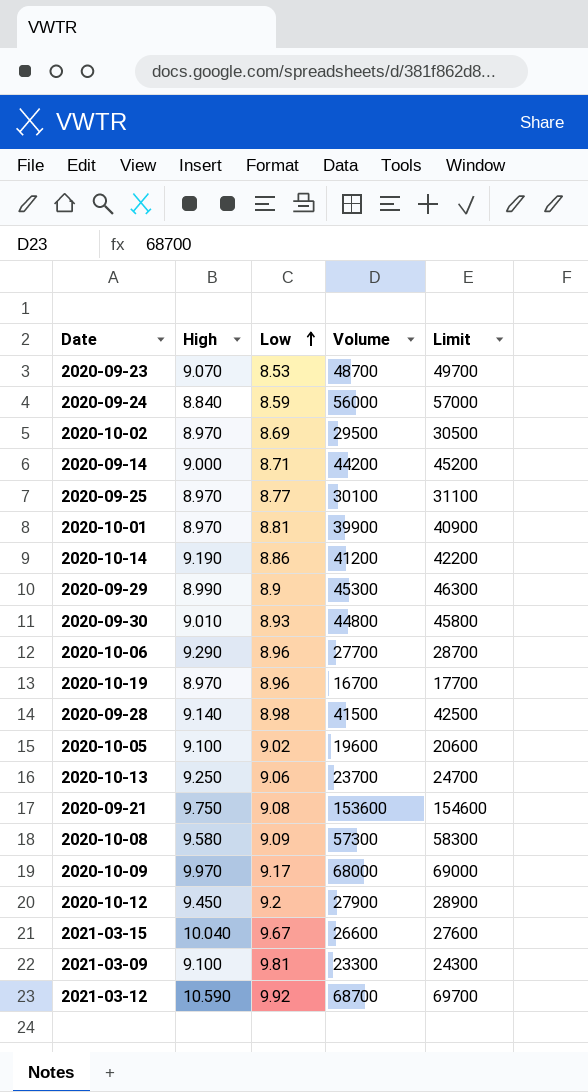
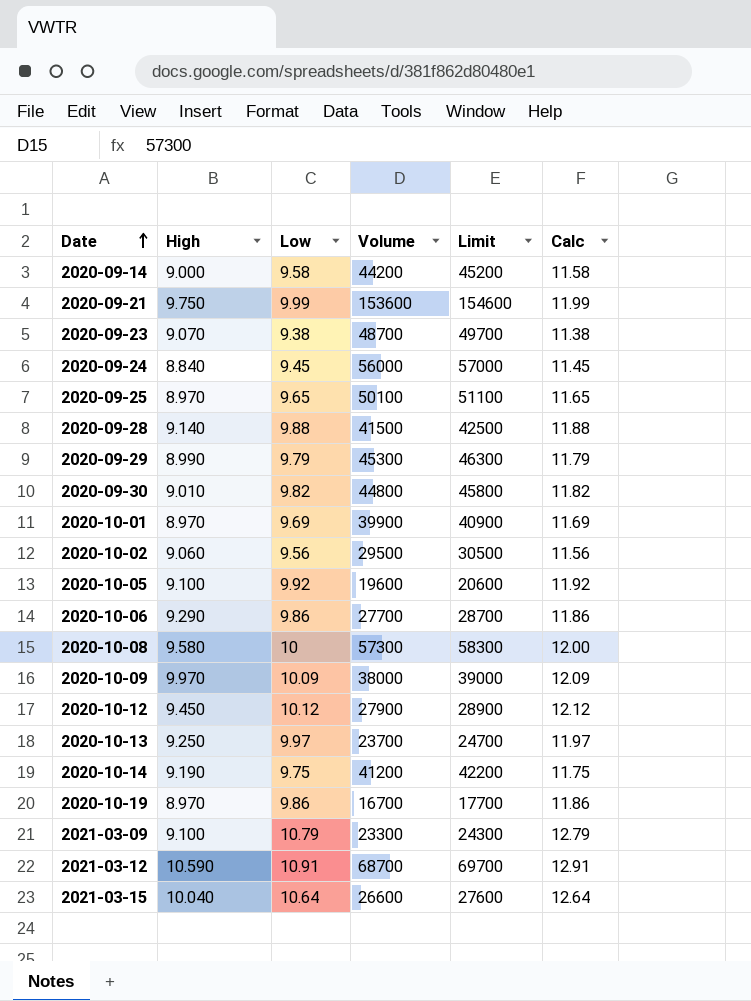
row order: Low ascending -> Date ascending
column Calc | formula: none -> [Low] + 2
2020-09-14 | Low: 8.71 -> 9.58
2020-09-21 | Low: 9.08 -> 9.99
2020-09-23 | Low: 8.53 -> 9.38
2020-09-24 | Low: 8.59 -> 9.45
2020-09-25 | Low: 8.77 -> 9.65
2020-09-25 | Volume: 30100 -> 50100
2020-09-25 | Limit: 31100 -> 51100
2020-09-28 | Low: 8.98 -> 9.88
2020-09-29 | Low: 8.9 -> 9.79
2020-09-30 | Low: 8.93 -> 9.82
2020-10-01 | Low: 8.81 -> 9.69
2020-10-02 | High: 8.970 -> 9.060
2020-10-02 | Low: 8.69 -> 9.56
2020-10-05 | Low: 9.02 -> 9.92
2020-10-06 | Low: 8.96 -> 9.86
2020-10-08 | Low: 9.09 -> 10
2020-10-09 | Low: 9.17 -> 10.09
2020-10-09 | Volume: 68000 -> 38000
2020-10-09 | Limit: 69000 -> 39000
2020-10-12 | Low: 9.2 -> 10.12
2020-10-13 | Low: 9.06 -> 9.97
2020-10-14 | Low: 8.86 -> 9.75
2020-10-19 | Low: 8.96 -> 9.86
2021-03-09 | Low: 9.81 -> 10.79
2021-03-12 | Low: 9.92 -> 10.91
2021-03-15 | Low: 9.67 -> 10.64

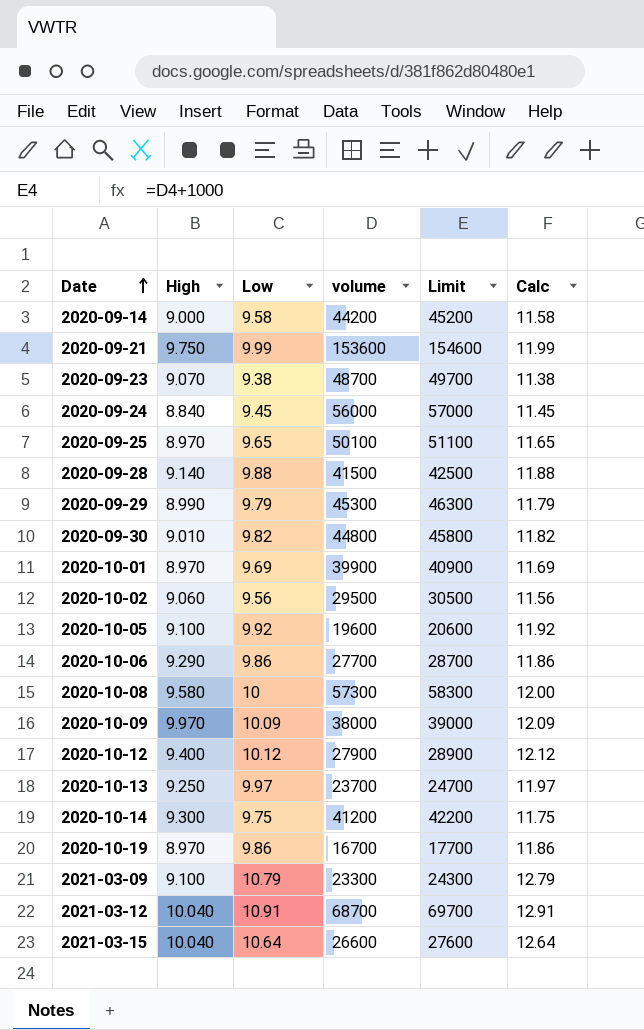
column name: Volume -> volume
2020-10-12 | High: 9.450 -> 9.400
2020-10-14 | High: 9.190 -> 9.300
2021-03-12 | High: 10.590 -> 10.040

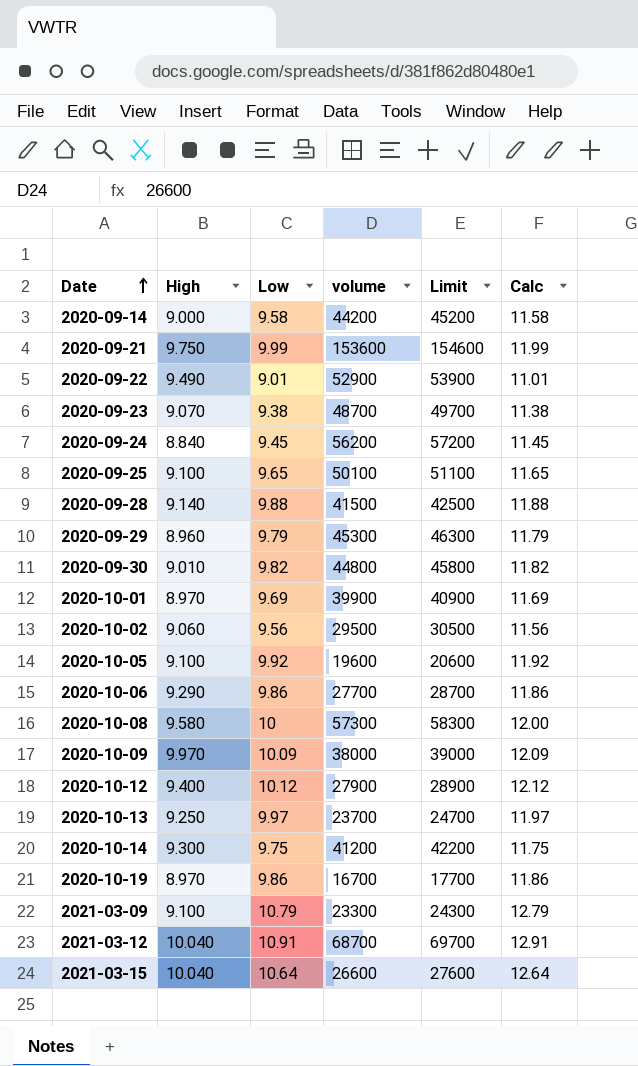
row 2020-09-22: none -> 9.490 | 9.01 | 52900 | 53900 | 11.01
2020-09-24 | volume: 56000 -> 56200
2020-09-24 | Limit: 57000 -> 57200
2020-09-25 | High: 8.970 -> 9.100
2020-09-29 | High: 8.990 -> 8.960

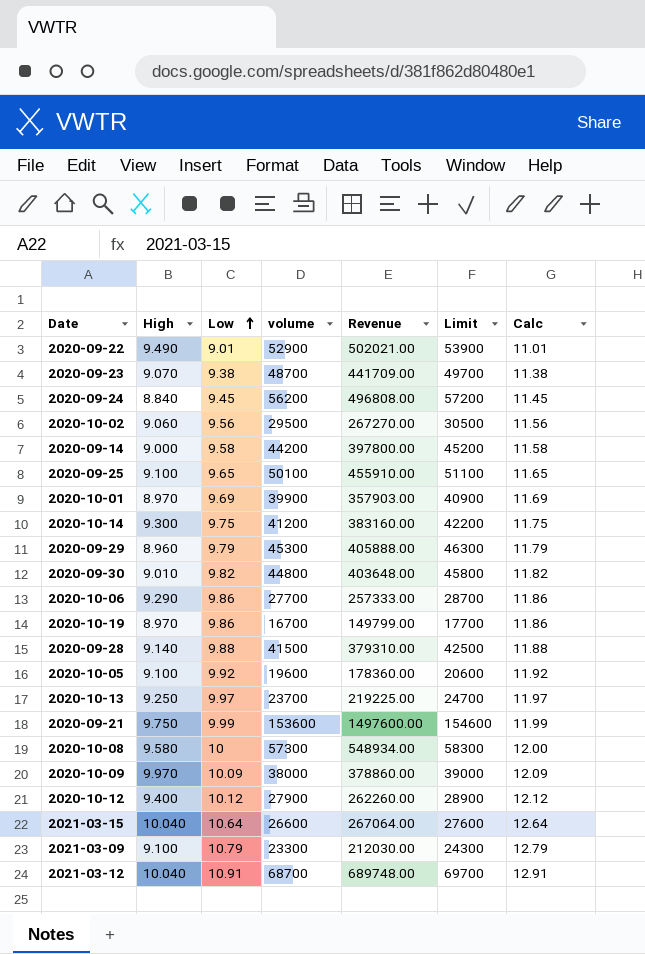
row order: Date ascending -> Low ascending
column Revenue | formula: none -> [High] * [volume]

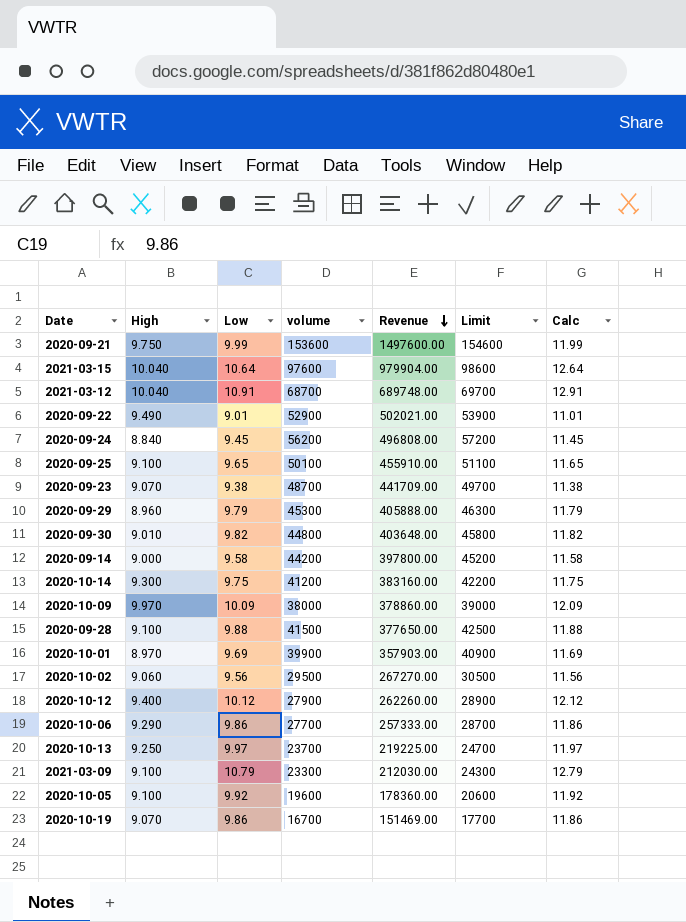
row order: Low ascending -> Revenue descending
row 2020-10-08: 9.580 | 10 | 57300 | 548934.00 | 58300 | 12.00 -> none
2021-03-15 | volume: 26600 -> 97600
2021-03-15 | Revenue: 267064.00 -> 979904.00
2021-03-15 | Limit: 27600 -> 98600
2020-09-28 | High: 9.140 -> 9.100
2020-09-28 | Revenue: 379310.00 -> 377650.00
2020-10-19 | High: 8.970 -> 9.070
2020-10-19 | Revenue: 149799.00 -> 151469.00

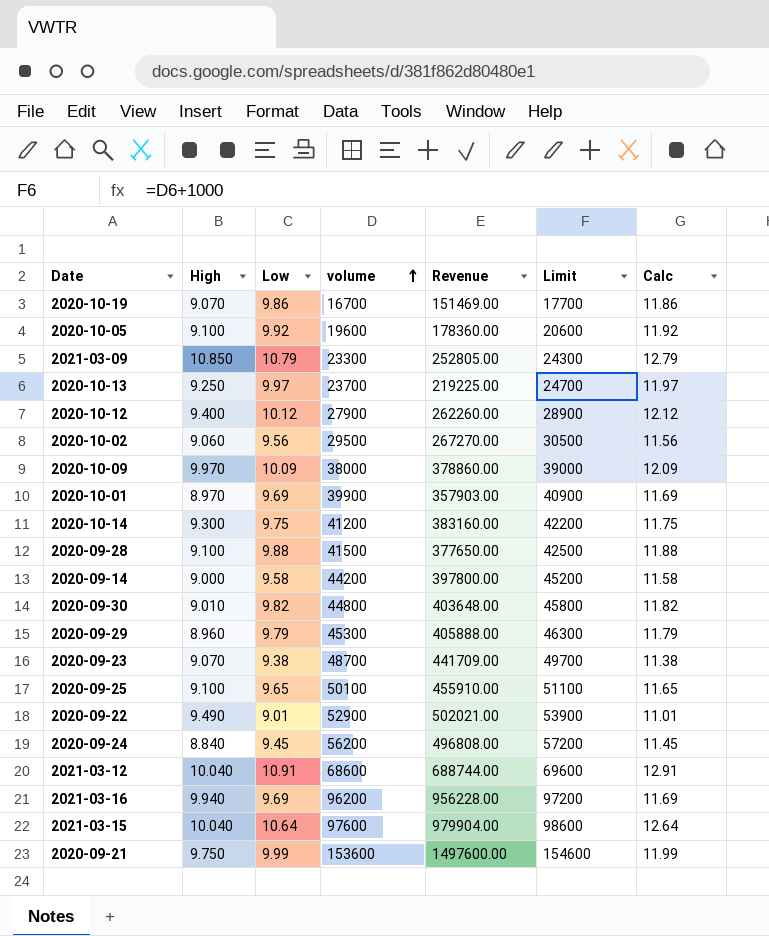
row order: Revenue descending -> volume ascending
row 2020-10-06: 9.290 | 9.86 | 27700 | 257333.00 | 28700 | 11.86 -> none
2021-03-09 | High: 9.100 -> 10.850
2021-03-09 | Revenue: 212030.00 -> 252805.00
2021-03-12 | volume: 68700 -> 68600
2021-03-12 | Revenue: 689748.00 -> 688744.00
2021-03-12 | Limit: 69700 -> 69600
row 2021-03-16: none -> 9.940 | 9.69 | 96200 | 956228.00 | 97200 | 11.69

